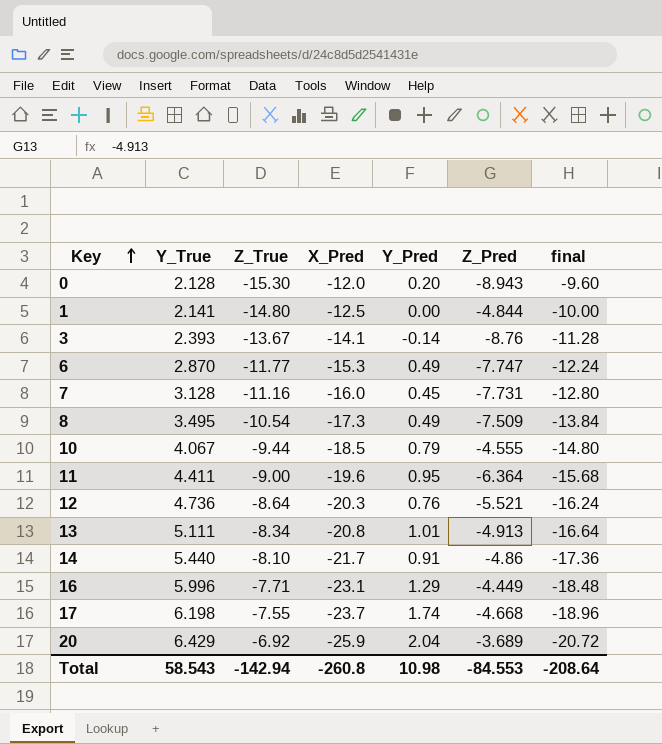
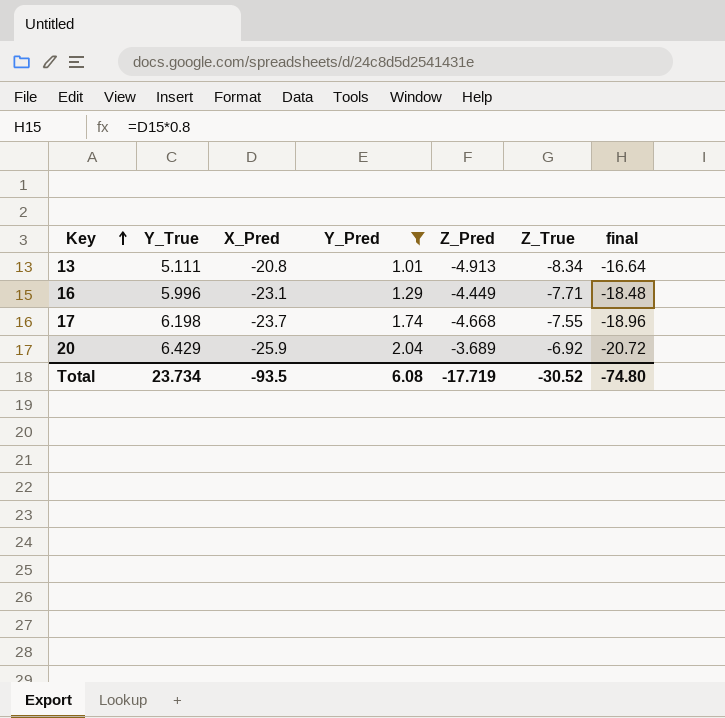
filter: none -> Y_Pred >= 1.01
column Z_True | position: 3 -> 6
Total | Y_True: 58.543 -> 23.734
Total | X_Pred: -260.8 -> -93.5
Total | Y_Pred: 10.98 -> 6.08
Total | Z_Pred: -84.553 -> -17.719
Total | Z_True: -142.94 -> -30.52
Total | final: -208.64 -> -74.80

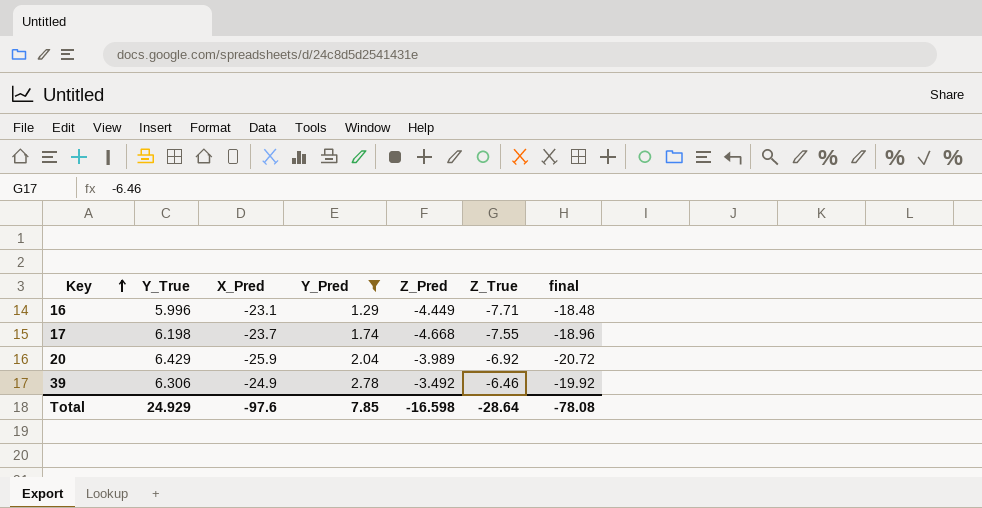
row 13: 5.111 | -20.8 | 1.01 | -4.913 | -8.34 | -16.64 -> none
20 | Z_Pred: -3.689 -> -3.989
row 39: none -> 6.306 | -24.9 | 2.78 | -3.492 | -6.46 | -19.92
Total | Y_True: 23.734 -> 24.929
Total | X_Pred: -93.5 -> -97.6
Total | Y_Pred: 6.08 -> 7.85
Total | Z_Pred: -17.719 -> -16.598
Total | Z_True: -30.52 -> -28.64
Total | final: -74.80 -> -78.08

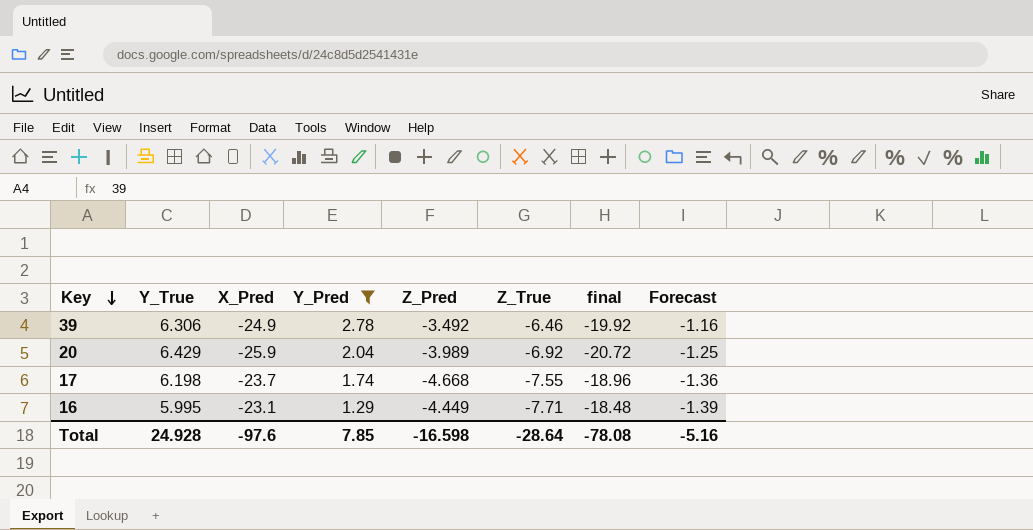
row order: Key ascending -> Key descending
column Forecast | formula: none -> [Z_True] * 0.18
16 | Y_True: 5.996 -> 5.995
Total | Y_True: 24.929 -> 24.928

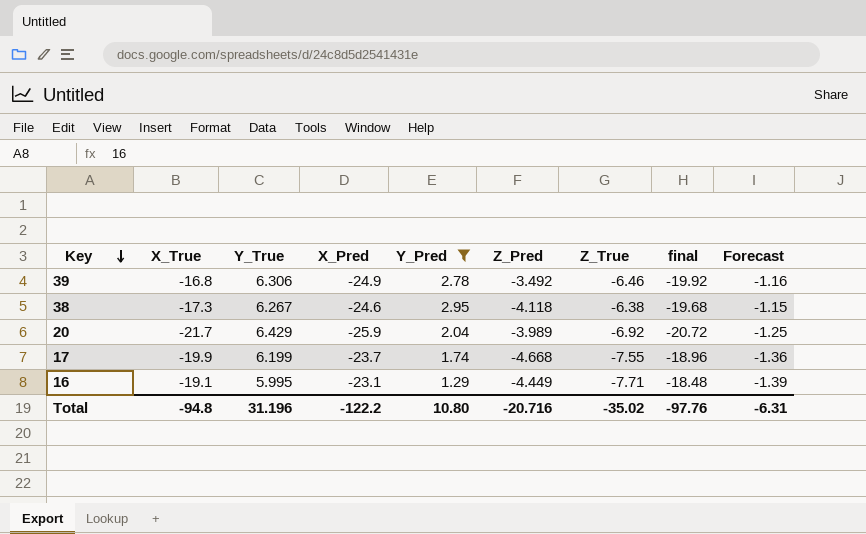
column X_True | position: none -> 2
row 38: none -> -17.3 | 6.267 | -24.6 | 2.95 | -4.118 | -6.38 | -19.68 | -1.15
17 | Y_True: 6.198 -> 6.199
Total | Y_True: 24.928 -> 31.196
Total | X_Pred: -97.6 -> -122.2
Total | Y_Pred: 7.85 -> 10.80
Total | Z_Pred: -16.598 -> -20.716
Total | Z_True: -28.64 -> -35.02
Total | final: -78.08 -> -97.76
Total | Forecast: -5.16 -> -6.31

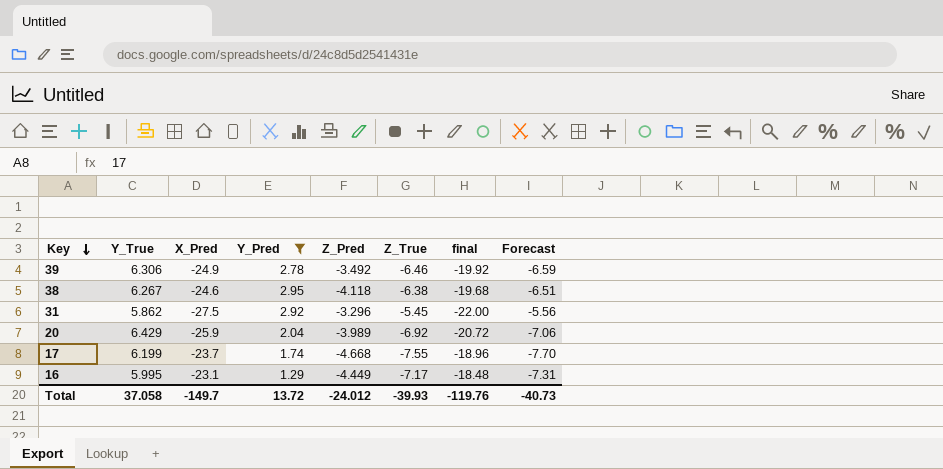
column X_True | position: 2 -> none
column Forecast | formula: [Z_True] * 0.18 -> [Z_True] * 1.02
row 31: none -> 5.862 | -27.5 | 2.92 | -3.296 | -5.45 | -22.00 | -5.56
16 | Z_True: -7.71 -> -7.17
Total | Y_True: 31.196 -> 37.058
Total | X_Pred: -122.2 -> -149.7
Total | Y_Pred: 10.80 -> 13.72
Total | Z_Pred: -20.716 -> -24.012
Total | Z_True: -35.02 -> -39.93
Total | final: -97.76 -> -119.76
Total | Forecast: -6.31 -> -40.73

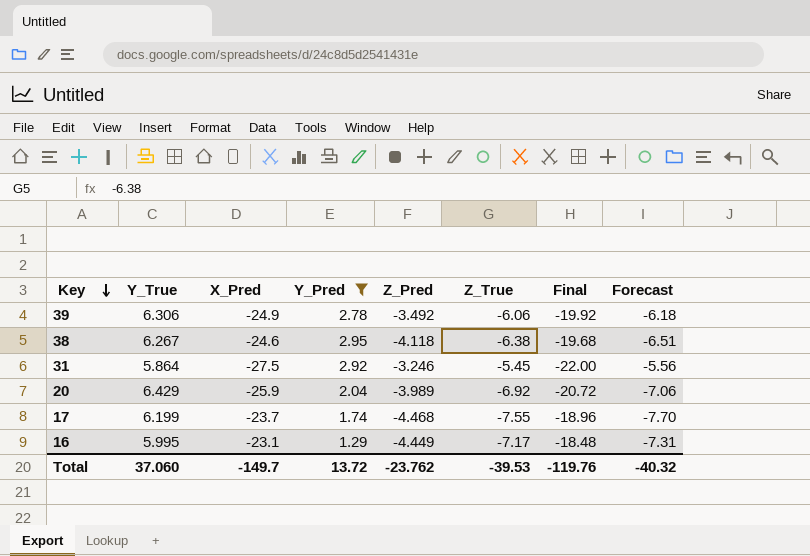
column name: final -> Final
39 | Z_True: -6.46 -> -6.06
39 | Forecast: -6.59 -> -6.18
31 | Y_True: 5.862 -> 5.864
31 | Z_Pred: -3.296 -> -3.246
17 | Z_Pred: -4.668 -> -4.468
Total | Y_True: 37.058 -> 37.060
Total | Z_Pred: -24.012 -> -23.762
Total | Z_True: -39.93 -> -39.53
Total | Forecast: -40.73 -> -40.32

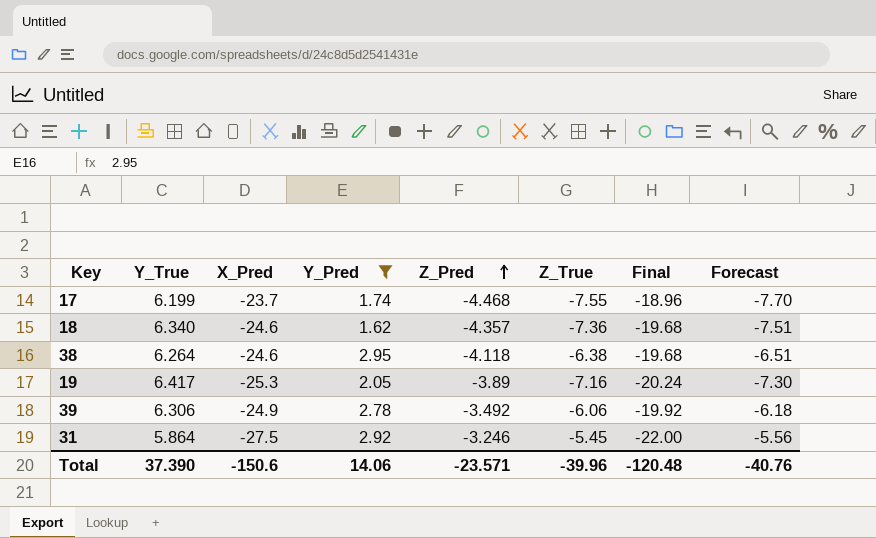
row order: Key descending -> Z_Pred ascending
row 20: 6.429 | -25.9 | 2.04 | -3.989 | -6.92 | -20.72 | -7.06 -> none
row 16: 5.995 | -23.1 | 1.29 | -4.449 | -7.17 | -18.48 | -7.31 -> none
row 18: none -> 6.340 | -24.6 | 1.62 | -4.357 | -7.36 | -19.68 | -7.51
38 | Y_True: 6.267 -> 6.264
row 19: none -> 6.417 | -25.3 | 2.05 | -3.89 | -7.16 | -20.24 | -7.30
Total | Y_True: 37.060 -> 37.390
Total | X_Pred: -149.7 -> -150.6
Total | Y_Pred: 13.72 -> 14.06
Total | Z_Pred: -23.762 -> -23.571
Total | Z_True: -39.53 -> -39.96
Total | Final: -119.76 -> -120.48
Total | Forecast: -40.32 -> -40.76

